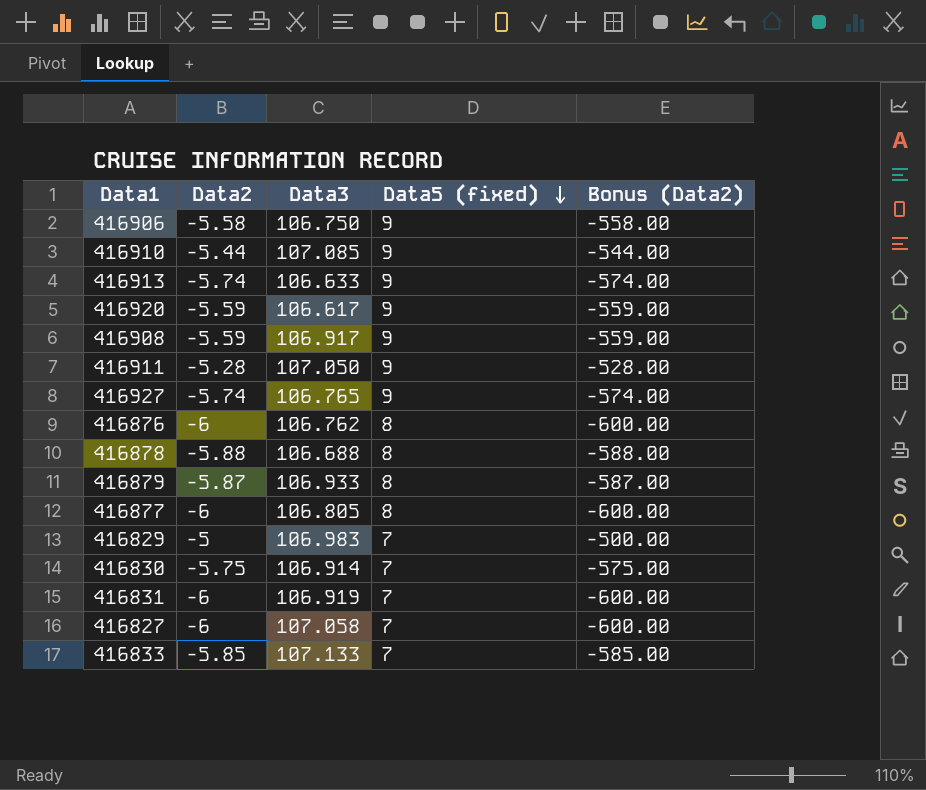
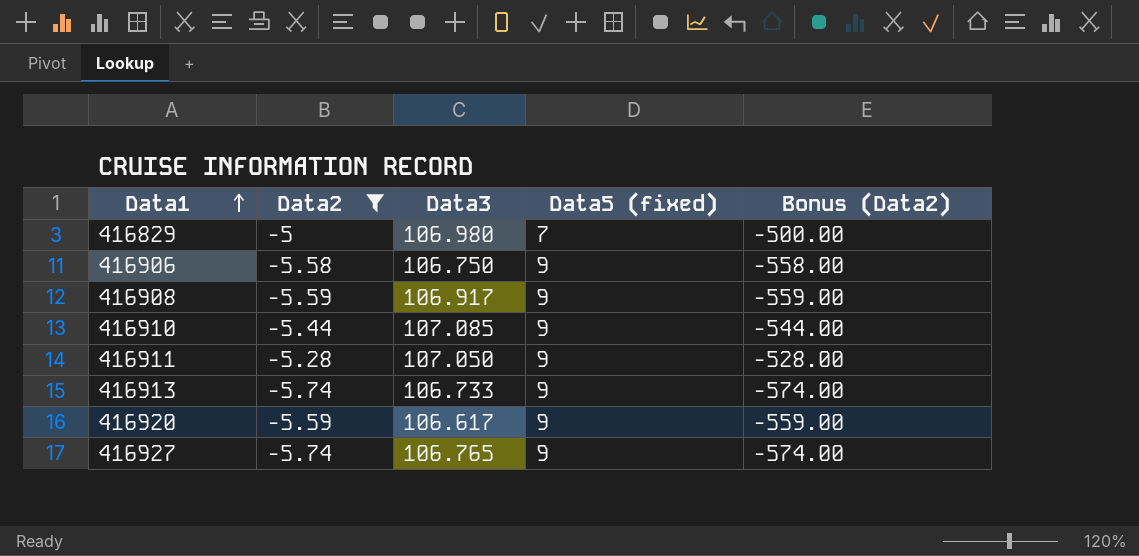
filter: none -> Data2 >= -5.74
row order: Data5 (fixed) descending -> Data1 ascending
416829 | Data3: 106.983 -> 106.980
416913 | Data3: 106.633 -> 106.733

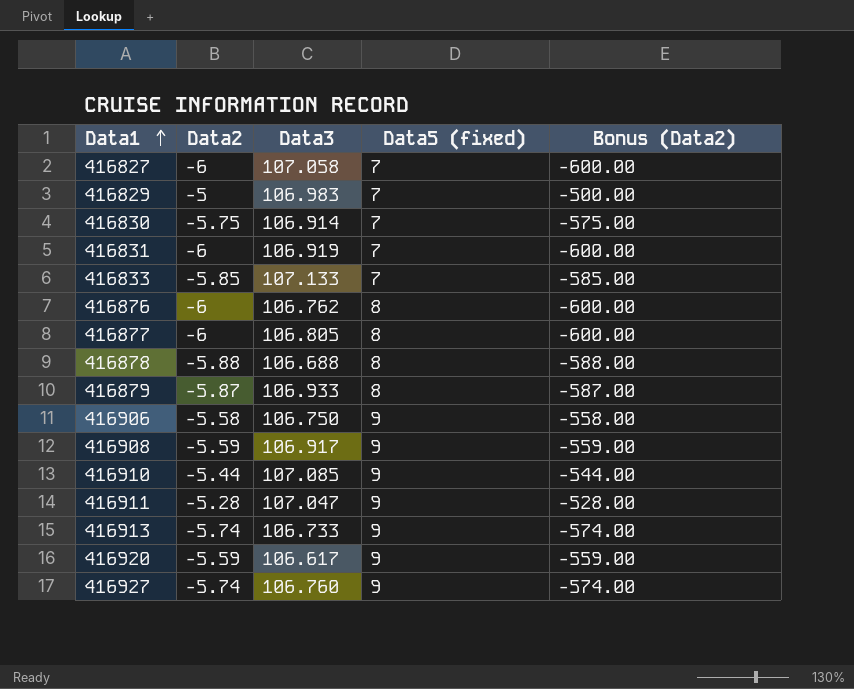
filter: Data2 >= -5.74 -> none
416829 | Data3: 106.980 -> 106.983
416911 | Data3: 107.050 -> 107.047
416927 | Data3: 106.765 -> 106.760

